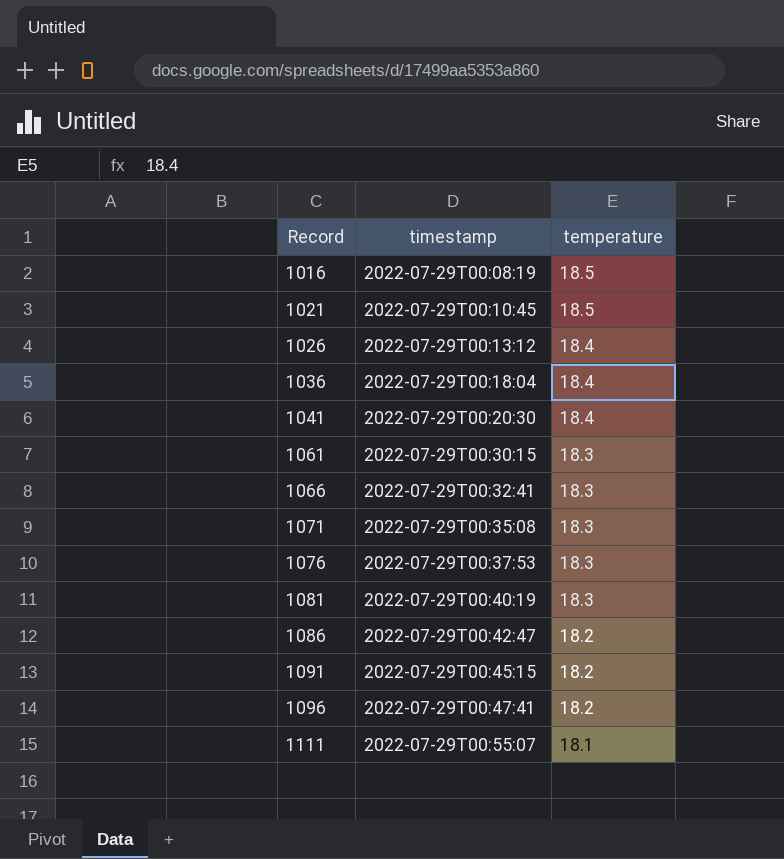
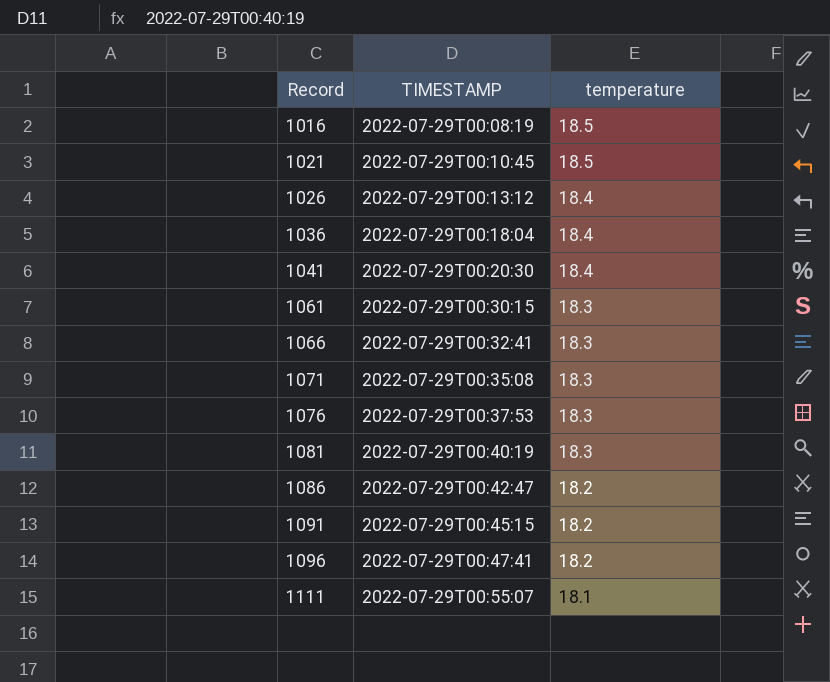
column name: timestamp -> TIMESTAMP

